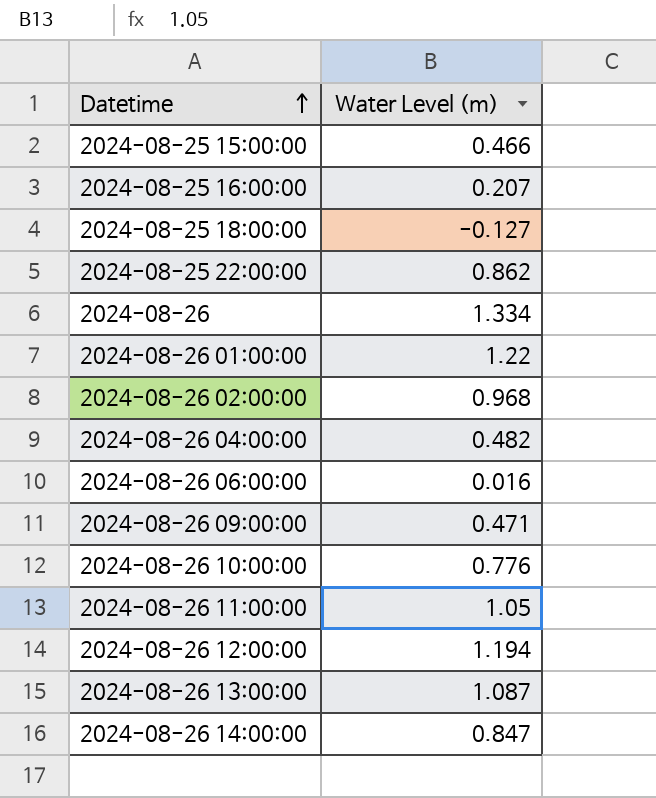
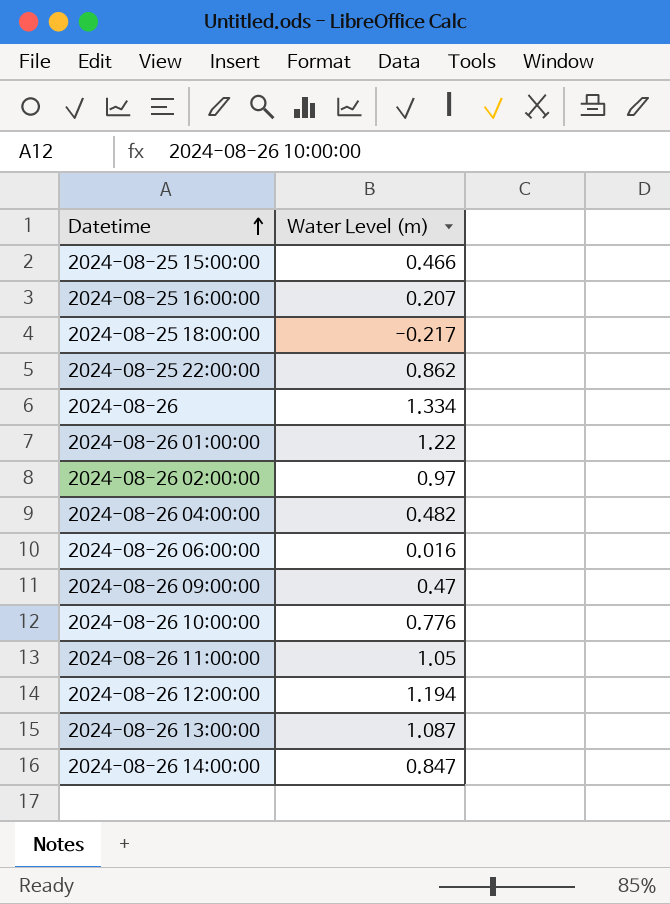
2024-08-25 18:00:00 | Water Level (m): -0.127 -> -0.217
2024-08-26 02:00:00 | Water Level (m): 0.968 -> 0.97
2024-08-26 09:00:00 | Water Level (m): 0.471 -> 0.47

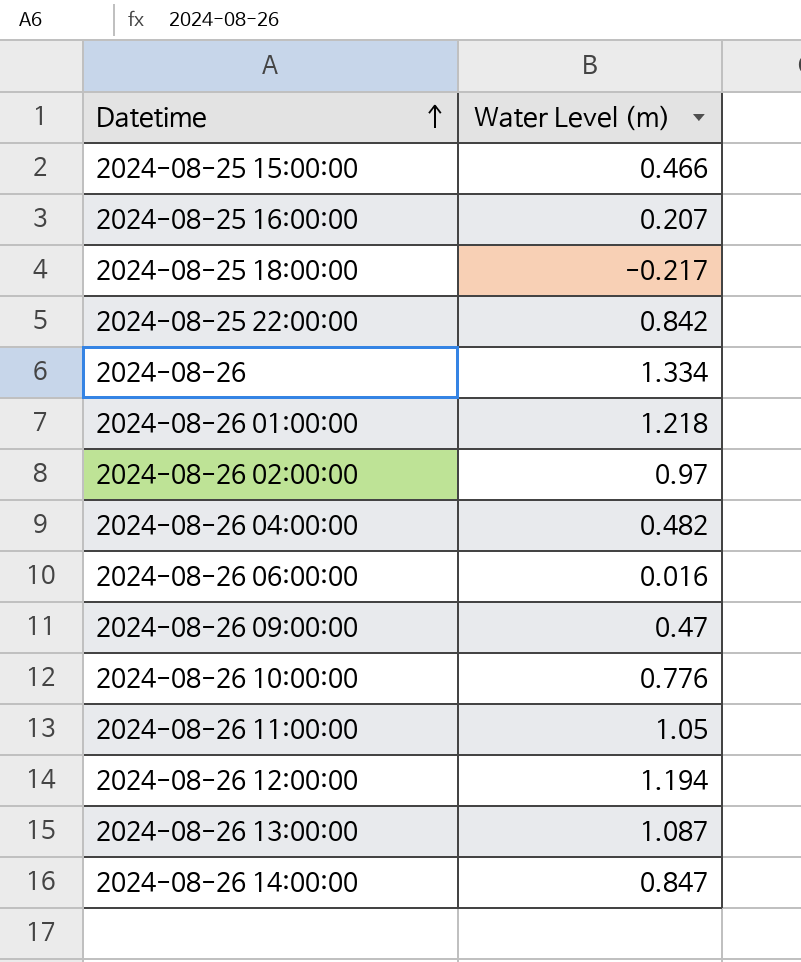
2024-08-25 22:00:00 | Water Level (m): 0.862 -> 0.842
2024-08-26 01:00:00 | Water Level (m): 1.22 -> 1.218

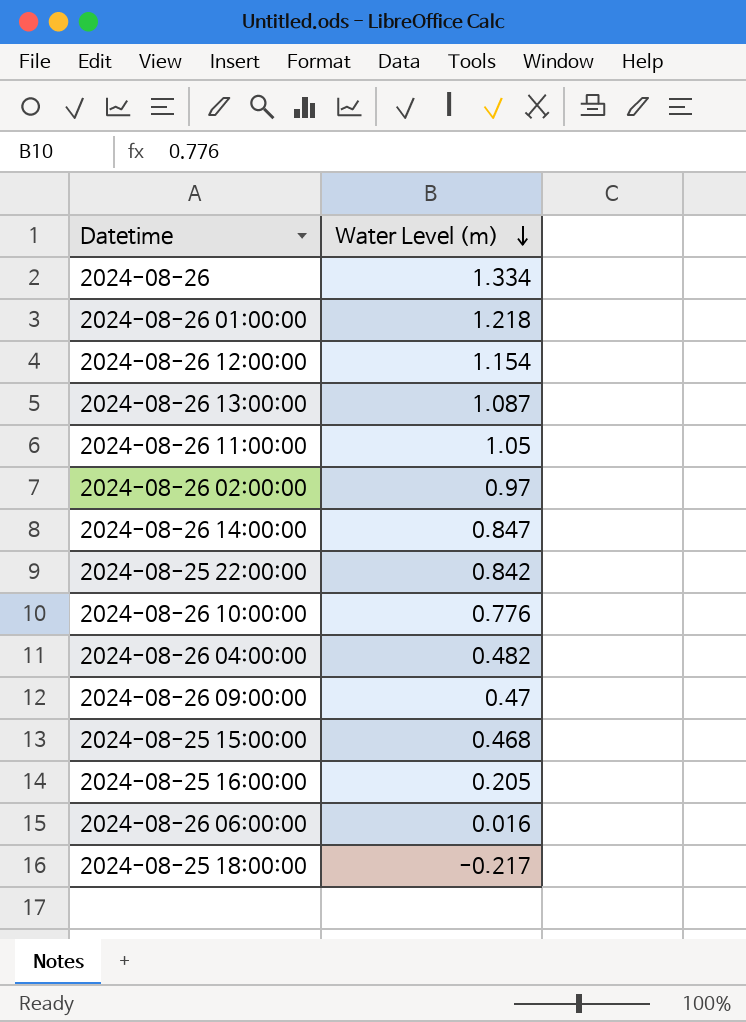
row order: Datetime ascending -> Water Level (m) descending
2024-08-26 12:00:00 | Water Level (m): 1.194 -> 1.154
2024-08-25 15:00:00 | Water Level (m): 0.466 -> 0.468
2024-08-25 16:00:00 | Water Level (m): 0.207 -> 0.205

